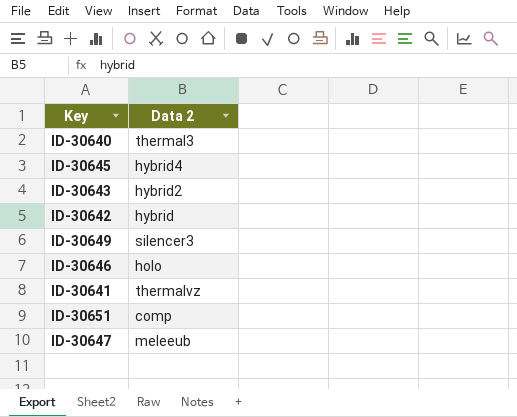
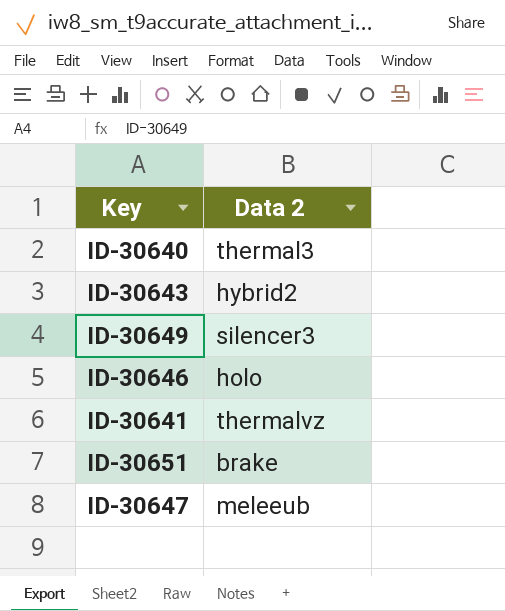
row ID-30645: hybrid4 -> none
row ID-30642: hybrid -> none
ID-30651 | Data 2: comp -> brake

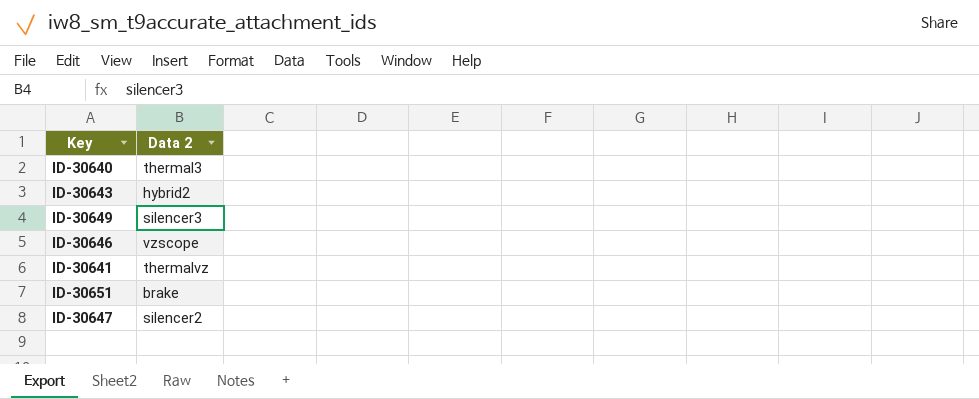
ID-30646 | Data 2: holo -> vzscope
ID-30647 | Data 2: meleeub -> silencer2

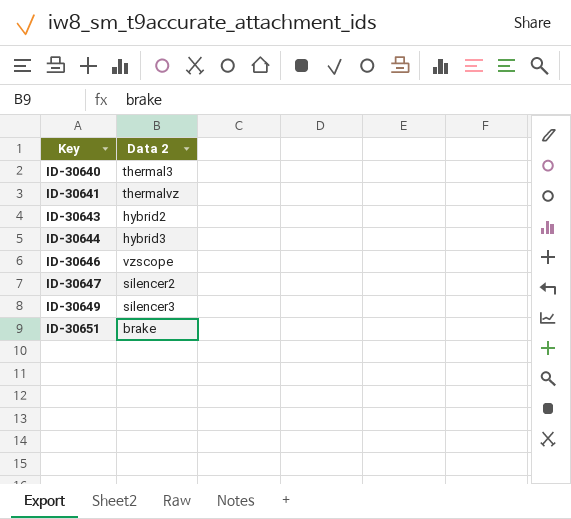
row order: none -> Key ascending
row ID-30644: none -> hybrid3

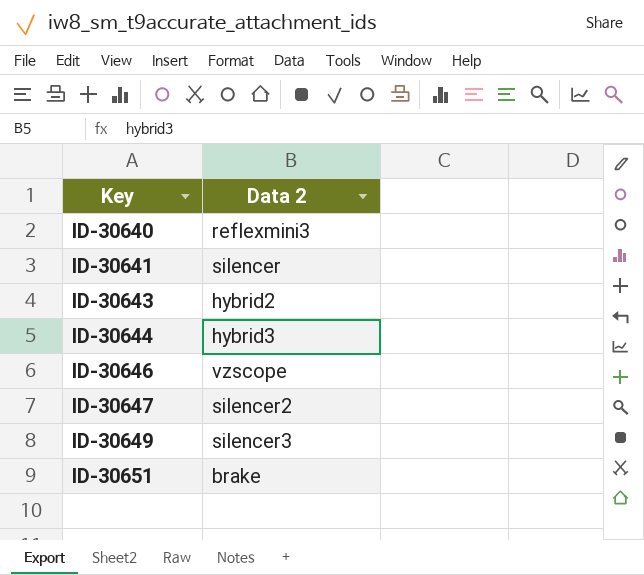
ID-30640 | Data 2: thermal3 -> reflexmini3
ID-30641 | Data 2: thermalvz -> silencer

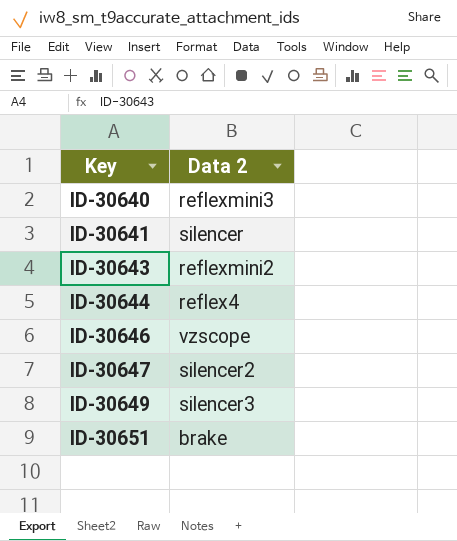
ID-30643 | Data 2: hybrid2 -> reflexmini2
ID-30644 | Data 2: hybrid3 -> reflex4

